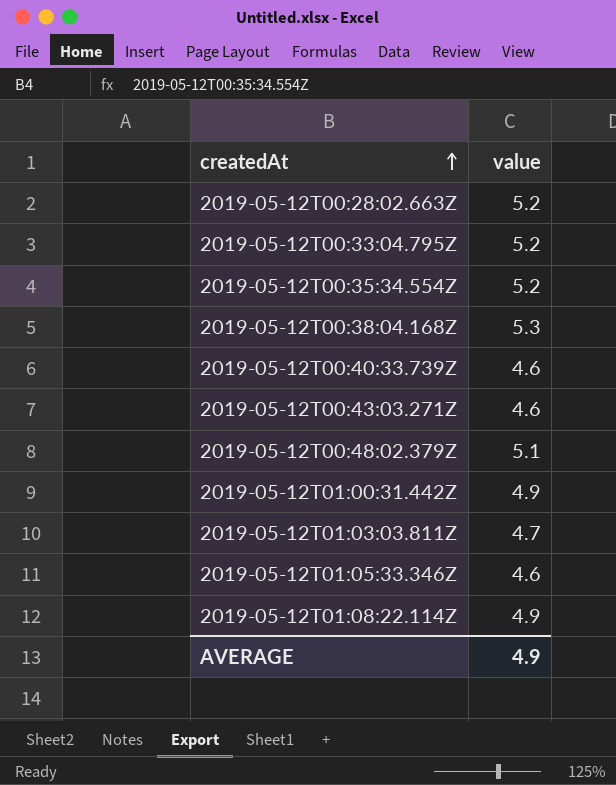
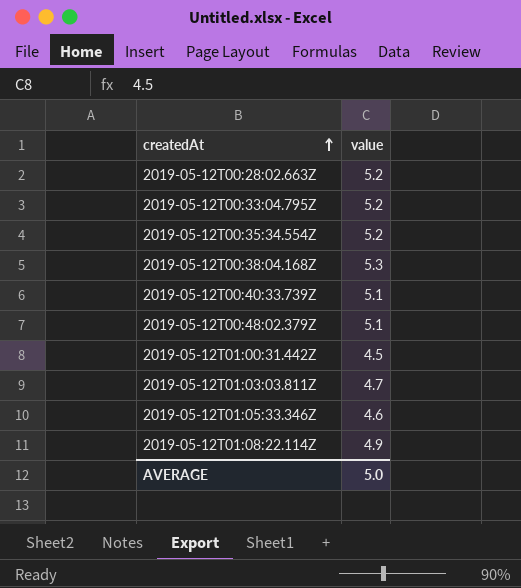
row 2019-05-12T00:43:03.271Z: 4.6 -> none
2019-05-12T00:40:33.739Z | value: 4.6 -> 5.1
2019-05-12T01:00:31.442Z | value: 4.9 -> 4.5
AVERAGE | value: 4.9 -> 5.0

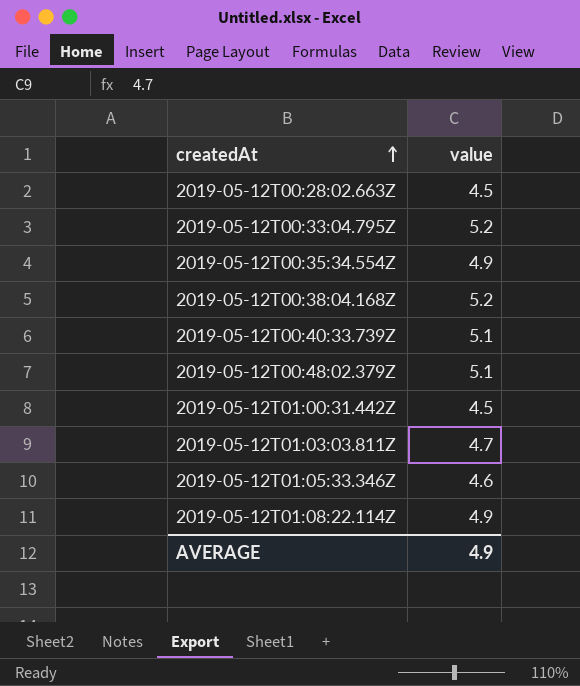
2019-05-12T00:28:02.663Z | value: 5.2 -> 4.5
2019-05-12T00:35:34.554Z | value: 5.2 -> 4.9
2019-05-12T00:38:04.168Z | value: 5.3 -> 5.2
AVERAGE | value: 5.0 -> 4.9

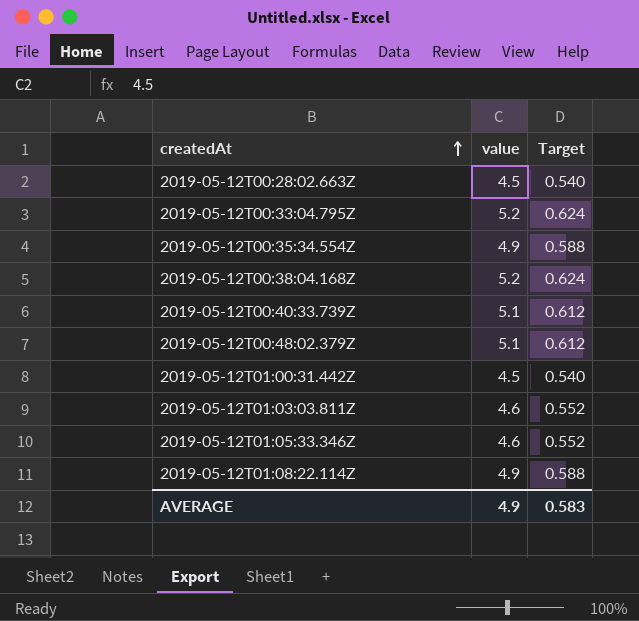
column Target | formula: none -> [value] * 0.12
2019-05-12T01:03:03.811Z | value: 4.7 -> 4.6

